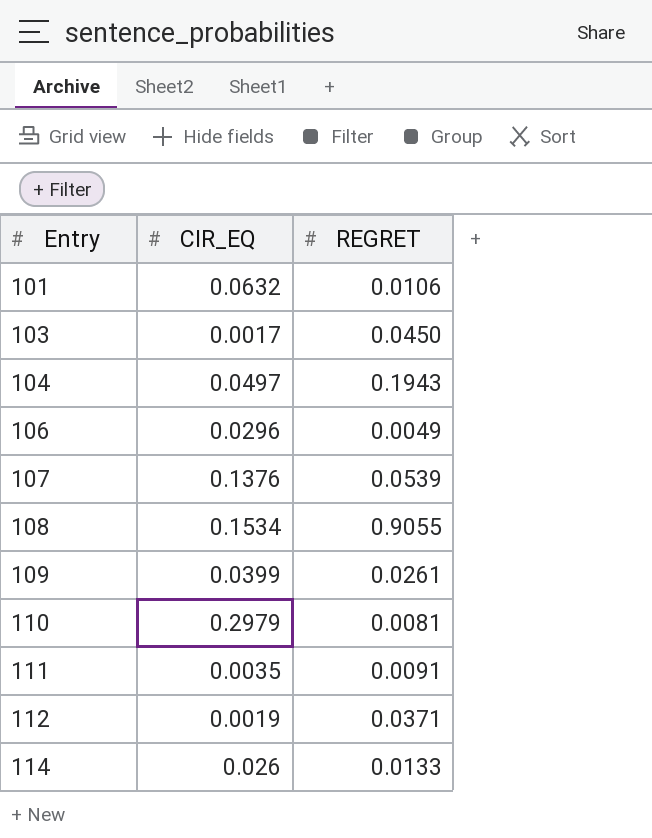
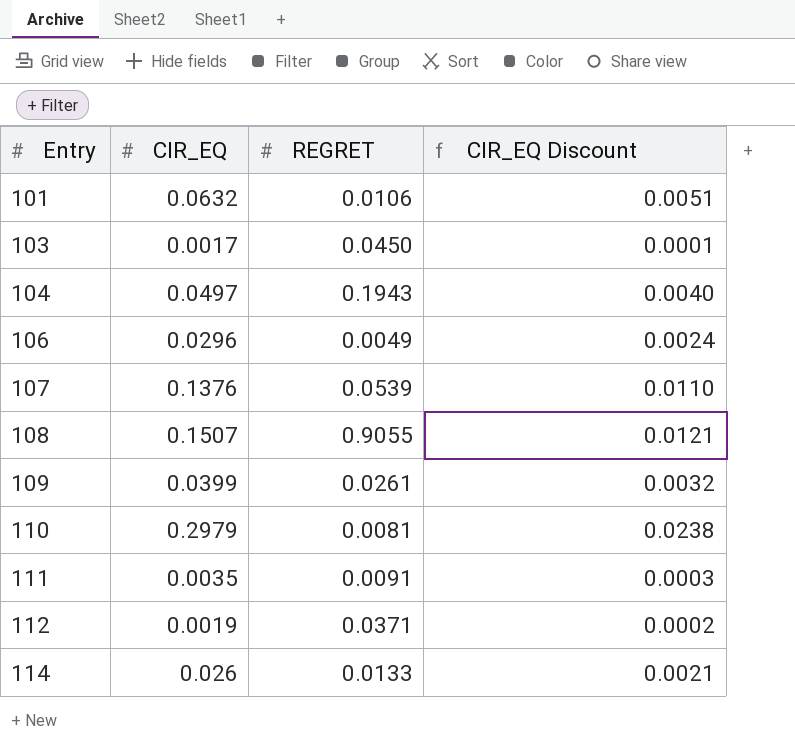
column CIR_EQ Discount | formula: none -> [CIR_EQ] * 0.08
108 | CIR_EQ: 0.1534 -> 0.1507

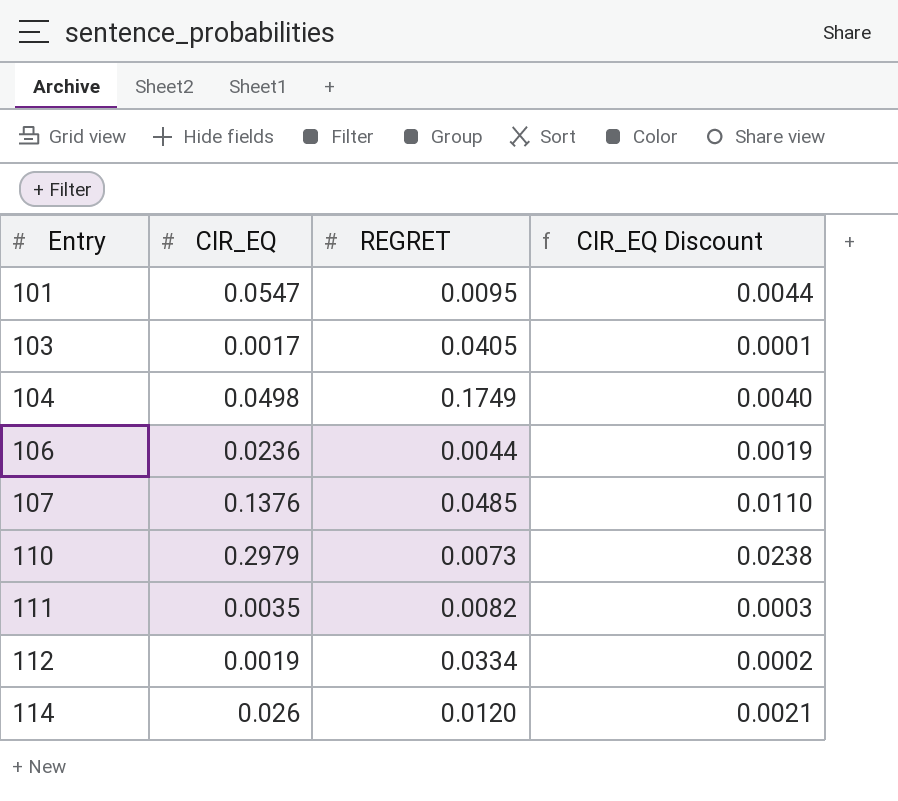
row 108: 0.1507 | 0.9055 | 0.0121 -> none
row 109: 0.0399 | 0.0261 | 0.0032 -> none
101 | CIR_EQ: 0.0632 -> 0.0547
101 | REGRET: 0.0106 -> 0.0095
101 | CIR_EQ Discount: 0.0051 -> 0.0044
103 | REGRET: 0.0450 -> 0.0405
104 | CIR_EQ: 0.0497 -> 0.0498
104 | REGRET: 0.1943 -> 0.1749
106 | CIR_EQ: 0.0296 -> 0.0236
106 | REGRET: 0.0049 -> 0.0044
106 | CIR_EQ Discount: 0.0024 -> 0.0019
107 | REGRET: 0.0539 -> 0.0485
110 | REGRET: 0.0081 -> 0.0073
111 | REGRET: 0.0091 -> 0.0082
112 | REGRET: 0.0371 -> 0.0334
114 | REGRET: 0.0133 -> 0.0120

